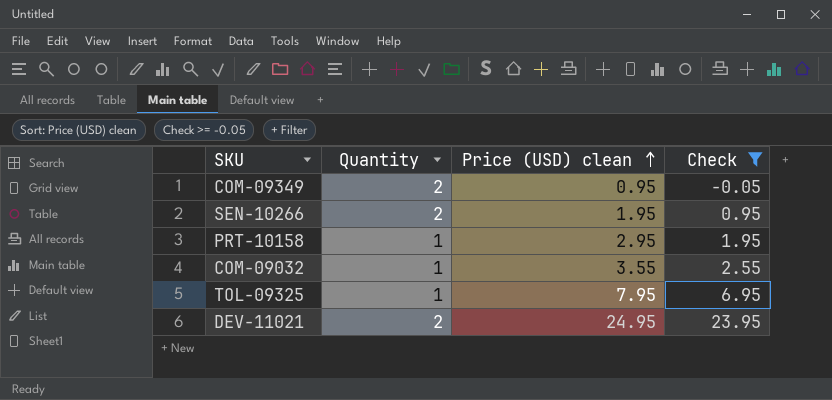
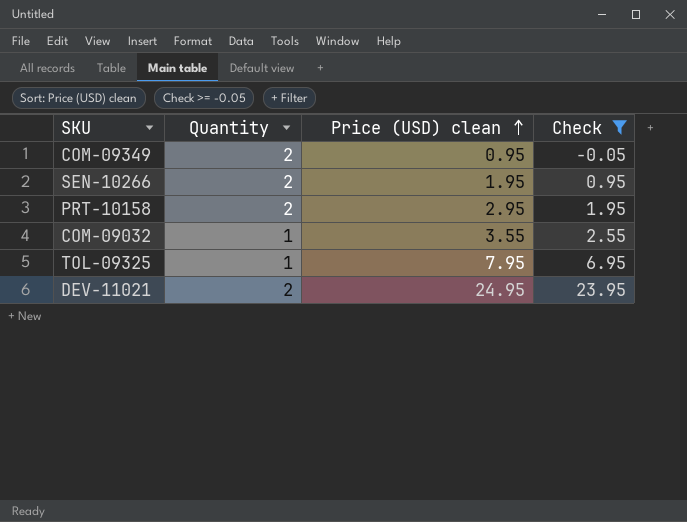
PRT-10158 | Quantity: 1 -> 2

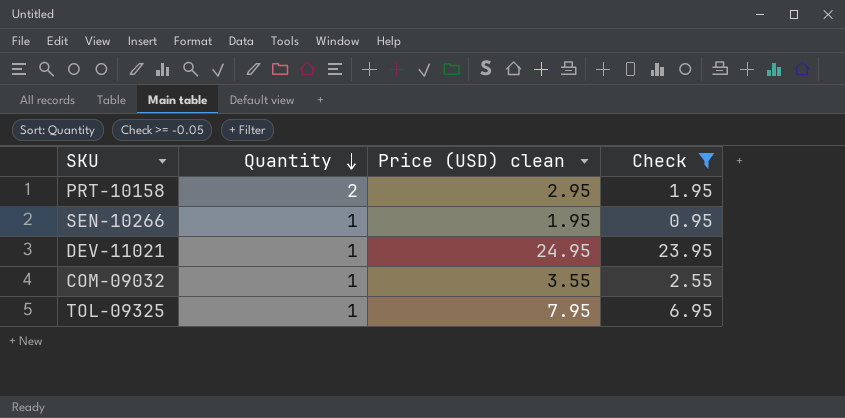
row order: Price (USD) clean ascending -> Quantity descending
row COM-09349: 2 | 0.95 | -0.05 -> none
SEN-10266 | Quantity: 2 -> 1
DEV-11021 | Quantity: 2 -> 1

